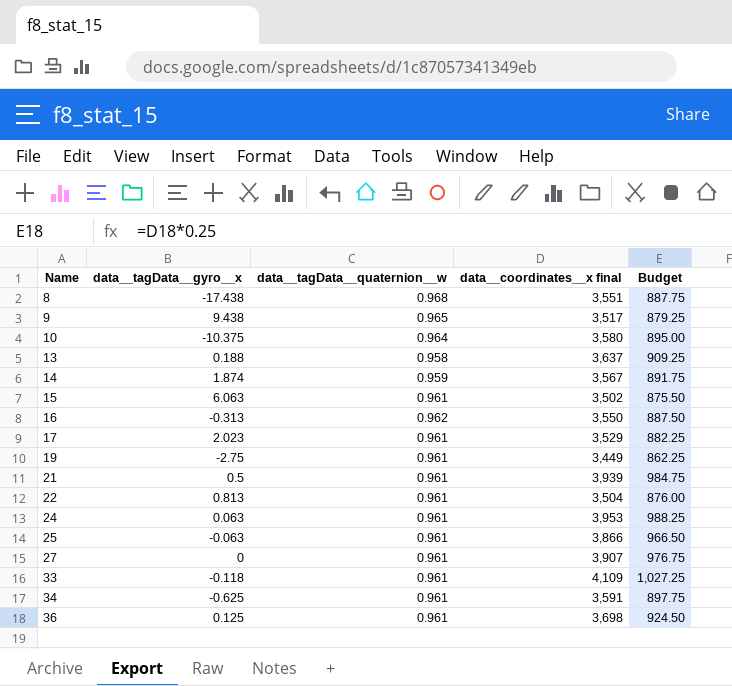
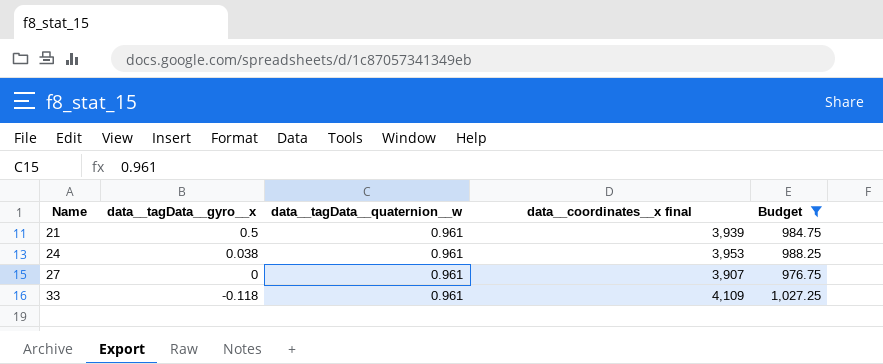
filter: none -> Budget >= 976.75
24 | data__tagData__gyro__x: 0.063 -> 0.038

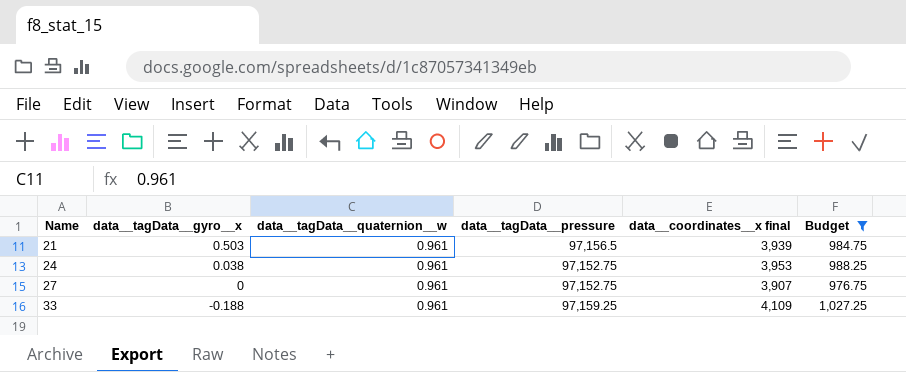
column data__tagData__pressure | position: none -> 4
21 | data__tagData__gyro__x: 0.5 -> 0.503
33 | data__tagData__gyro__x: -0.118 -> -0.188

